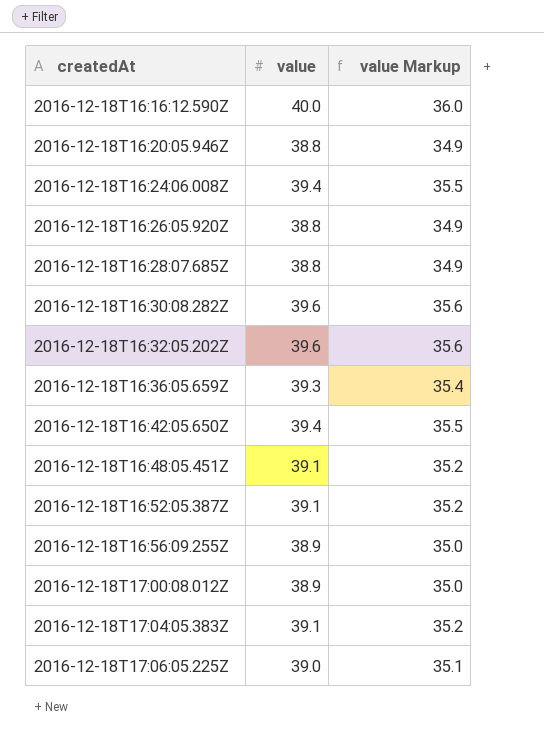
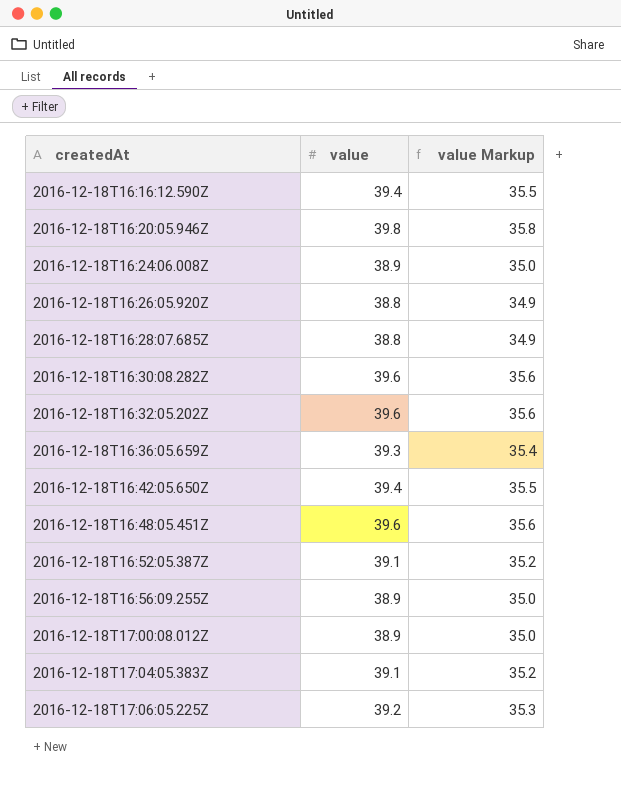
2016-12-18T16:16:12.590Z | value: 40.0 -> 39.4
2016-12-18T16:16:12.590Z | value Markup: 36.0 -> 35.5
2016-12-18T16:20:05.946Z | value: 38.8 -> 39.8
2016-12-18T16:20:05.946Z | value Markup: 34.9 -> 35.8
2016-12-18T16:24:06.008Z | value: 39.4 -> 38.9
2016-12-18T16:24:06.008Z | value Markup: 35.5 -> 35.0
2016-12-18T16:48:05.451Z | value: 39.1 -> 39.6
2016-12-18T16:48:05.451Z | value Markup: 35.2 -> 35.6
2016-12-18T17:06:05.225Z | value: 39.0 -> 39.2
2016-12-18T17:06:05.225Z | value Markup: 35.1 -> 35.3

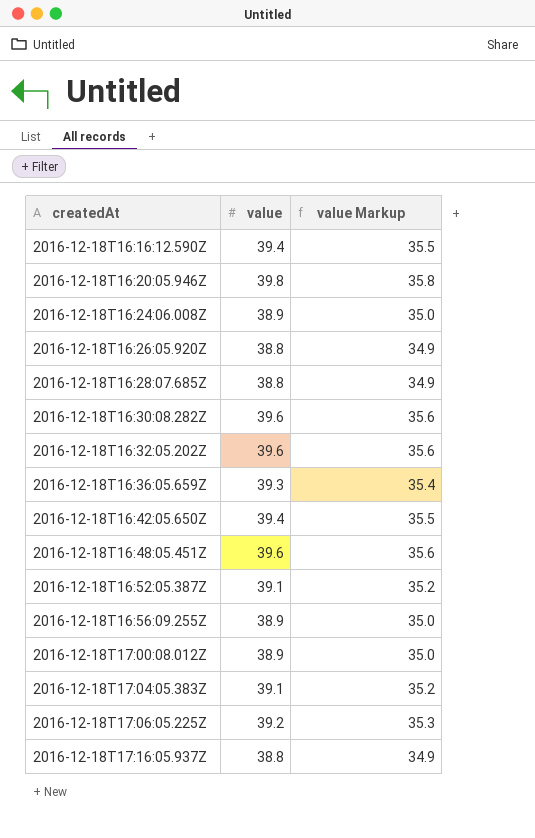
row 2016-12-18T17:16:05.937Z: none -> 38.8 | 34.9

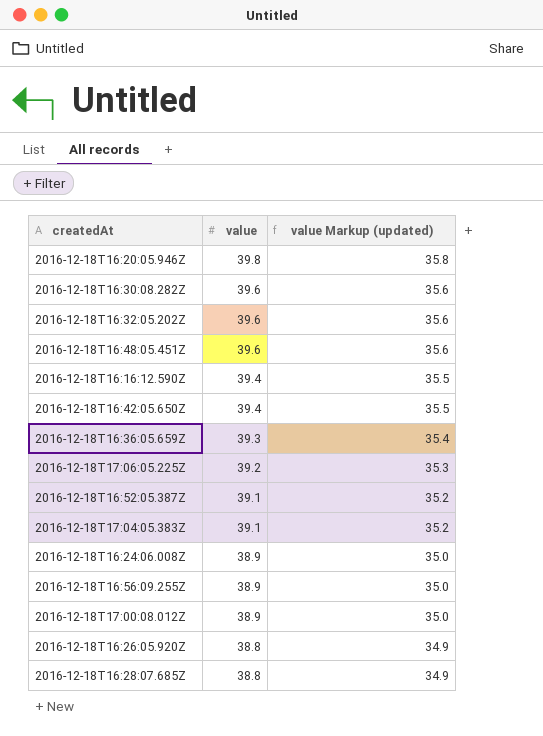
row order: createdAt ascending -> value descending
column name: value Markup -> value Markup (updated)
row 2016-12-18T17:16:05.937Z: 38.8 | 34.9 -> none

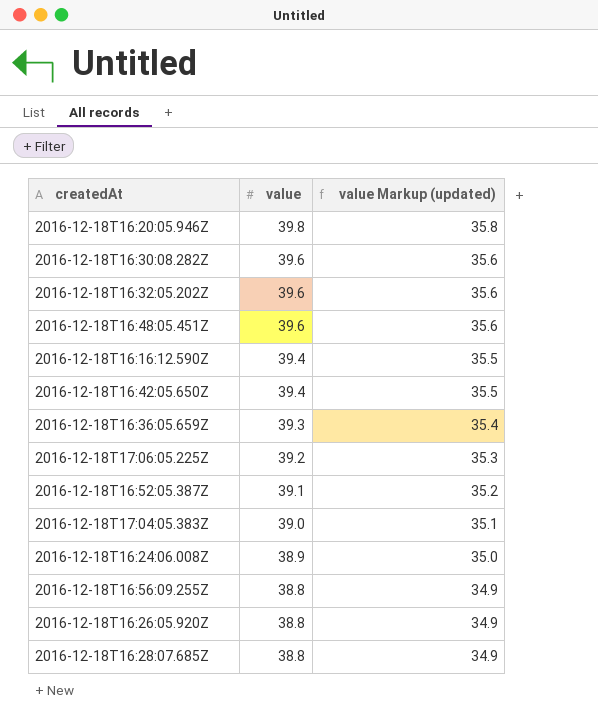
row 2016-12-18T17:00:08.012Z: 38.9 | 35.0 -> none
2016-12-18T17:04:05.383Z | value: 39.1 -> 39.0
2016-12-18T17:04:05.383Z | value Markup (updated): 35.2 -> 35.1
2016-12-18T16:56:09.255Z | value: 38.9 -> 38.8
2016-12-18T16:56:09.255Z | value Markup (updated): 35.0 -> 34.9

